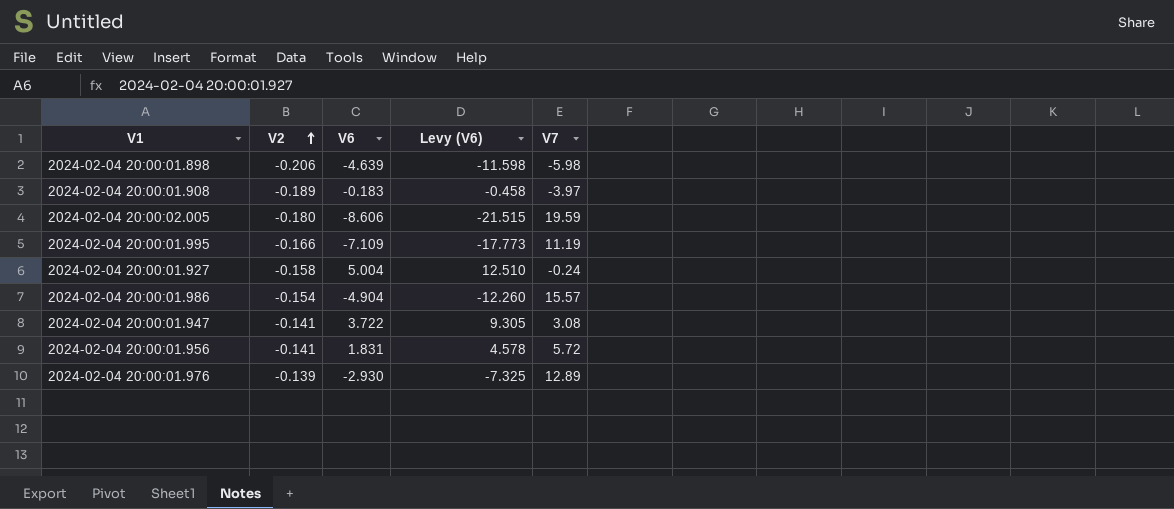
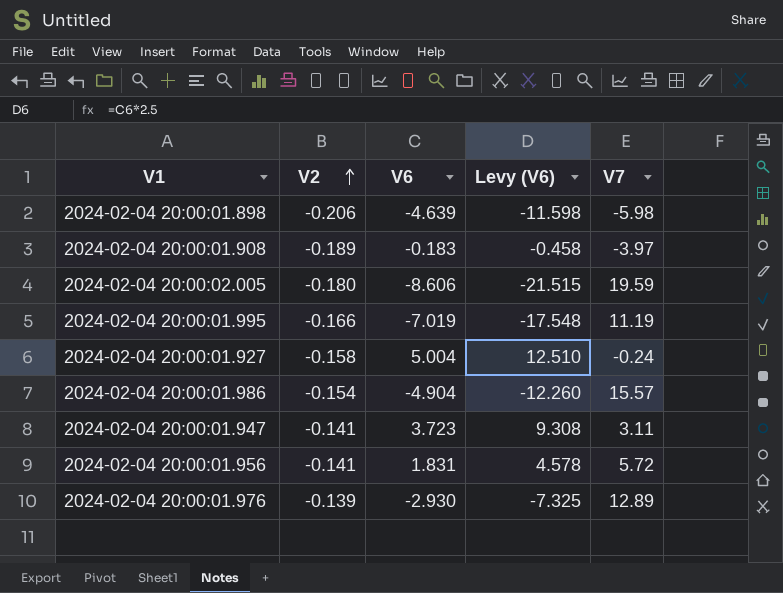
2024-02-04 20:00:01.995 | V6: -7.109 -> -7.019
2024-02-04 20:00:01.995 | Levy (V6): -17.773 -> -17.548
2024-02-04 20:00:01.947 | V6: 3.722 -> 3.723
2024-02-04 20:00:01.947 | Levy (V6): 9.305 -> 9.308
2024-02-04 20:00:01.947 | V7: 3.08 -> 3.11

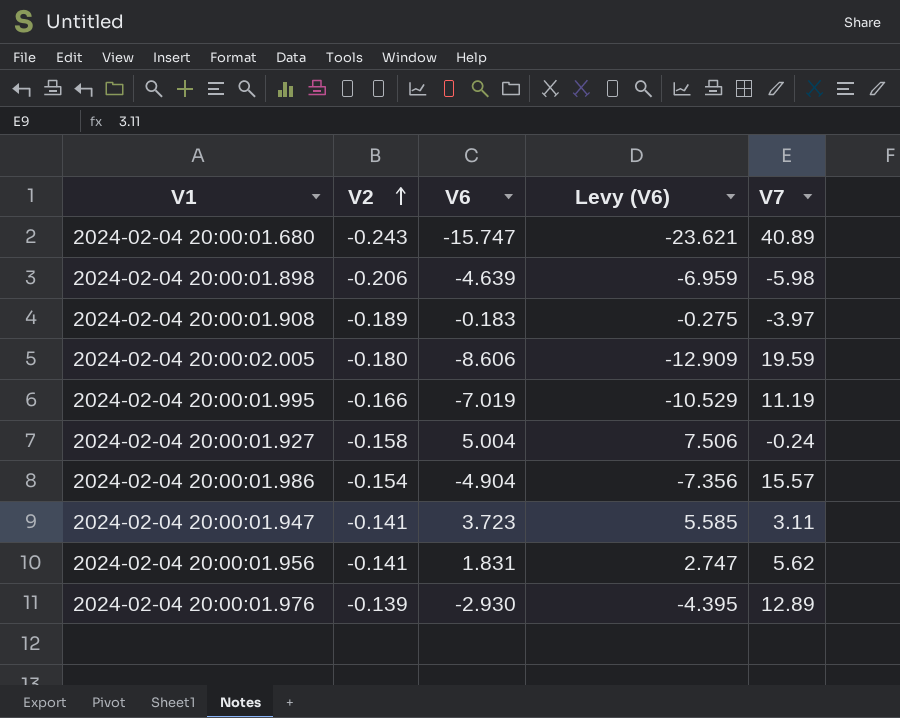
column Levy (V6) | formula: [V6] * 2.5 -> [V6] * 1.5
row 2024-02-04 20:00:01.680: none -> -0.243 | -15.747 | -23.621 | 40.89
2024-02-04 20:00:01.956 | V7: 5.72 -> 5.62

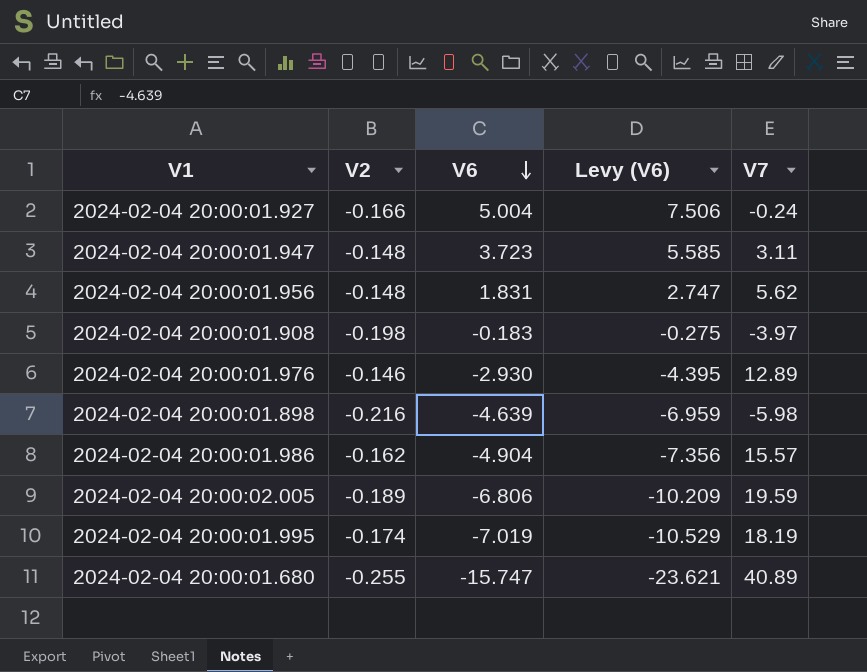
row order: V2 ascending -> V6 descending
2024-02-04 20:00:01.927 | V2: -0.158 -> -0.166
2024-02-04 20:00:01.947 | V2: -0.141 -> -0.148
2024-02-04 20:00:01.956 | V2: -0.141 -> -0.148
2024-02-04 20:00:01.908 | V2: -0.189 -> -0.198
2024-02-04 20:00:01.976 | V2: -0.139 -> -0.146
2024-02-04 20:00:01.898 | V2: -0.206 -> -0.216
2024-02-04 20:00:01.986 | V2: -0.154 -> -0.162
2024-02-04 20:00:02.005 | V2: -0.180 -> -0.189
2024-02-04 20:00:02.005 | V6: -8.606 -> -6.806
2024-02-04 20:00:02.005 | Levy (V6): -12.909 -> -10.209
2024-02-04 20:00:01.995 | V2: -0.166 -> -0.174
2024-02-04 20:00:01.995 | V7: 11.19 -> 18.19
2024-02-04 20:00:01.680 | V2: -0.243 -> -0.255

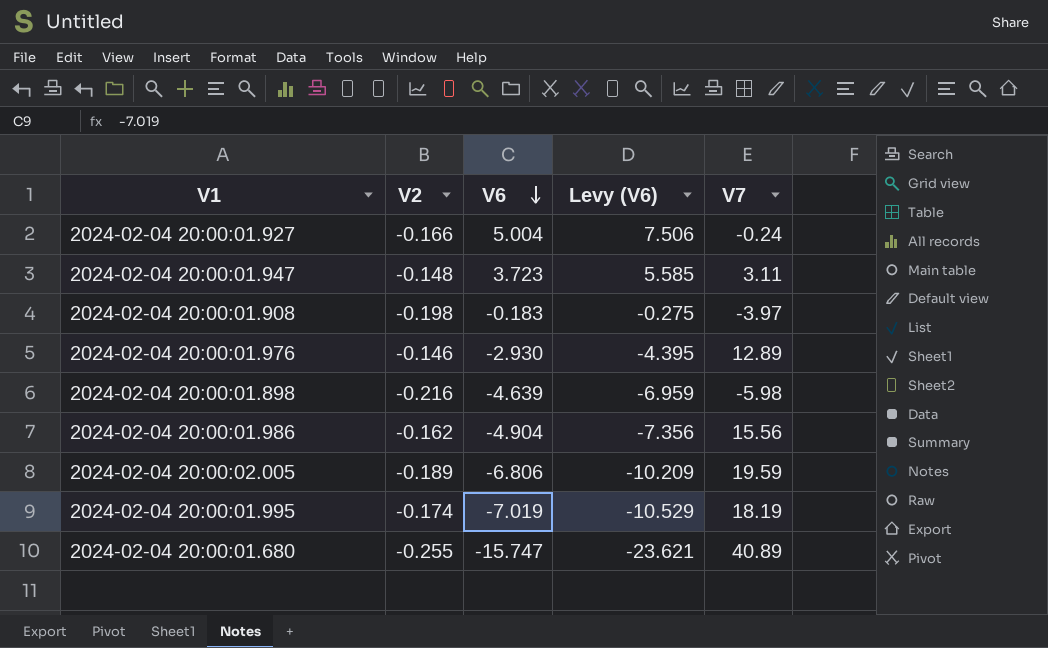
row 2024-02-04 20:00:01.956: -0.148 | 1.831 | 2.747 | 5.62 -> none
2024-02-04 20:00:01.986 | V7: 15.57 -> 15.56

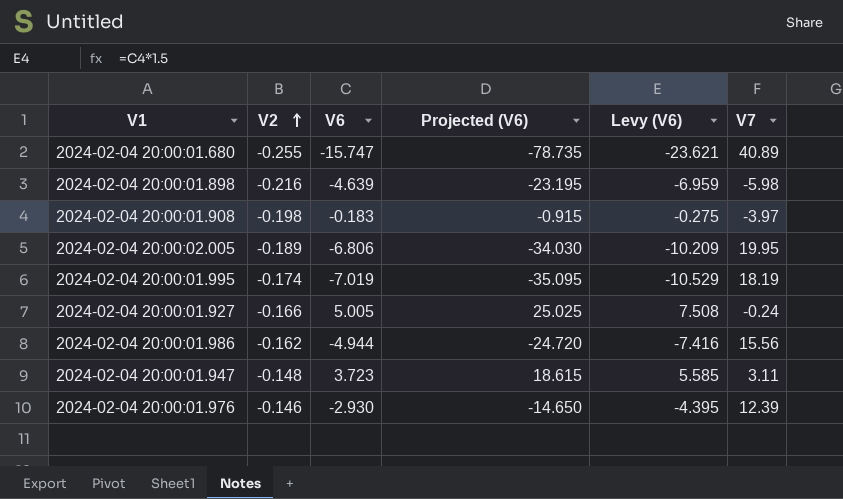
row order: V6 descending -> V2 ascending
column Projected (V6) | formula: none -> [V6] * 5
2024-02-04 20:00:02.005 | V7: 19.59 -> 19.95
2024-02-04 20:00:01.927 | V6: 5.004 -> 5.005
2024-02-04 20:00:01.927 | Levy (V6): 7.506 -> 7.508
2024-02-04 20:00:01.986 | V6: -4.904 -> -4.944
2024-02-04 20:00:01.986 | Levy (V6): -7.356 -> -7.416
2024-02-04 20:00:01.976 | V7: 12.89 -> 12.39

